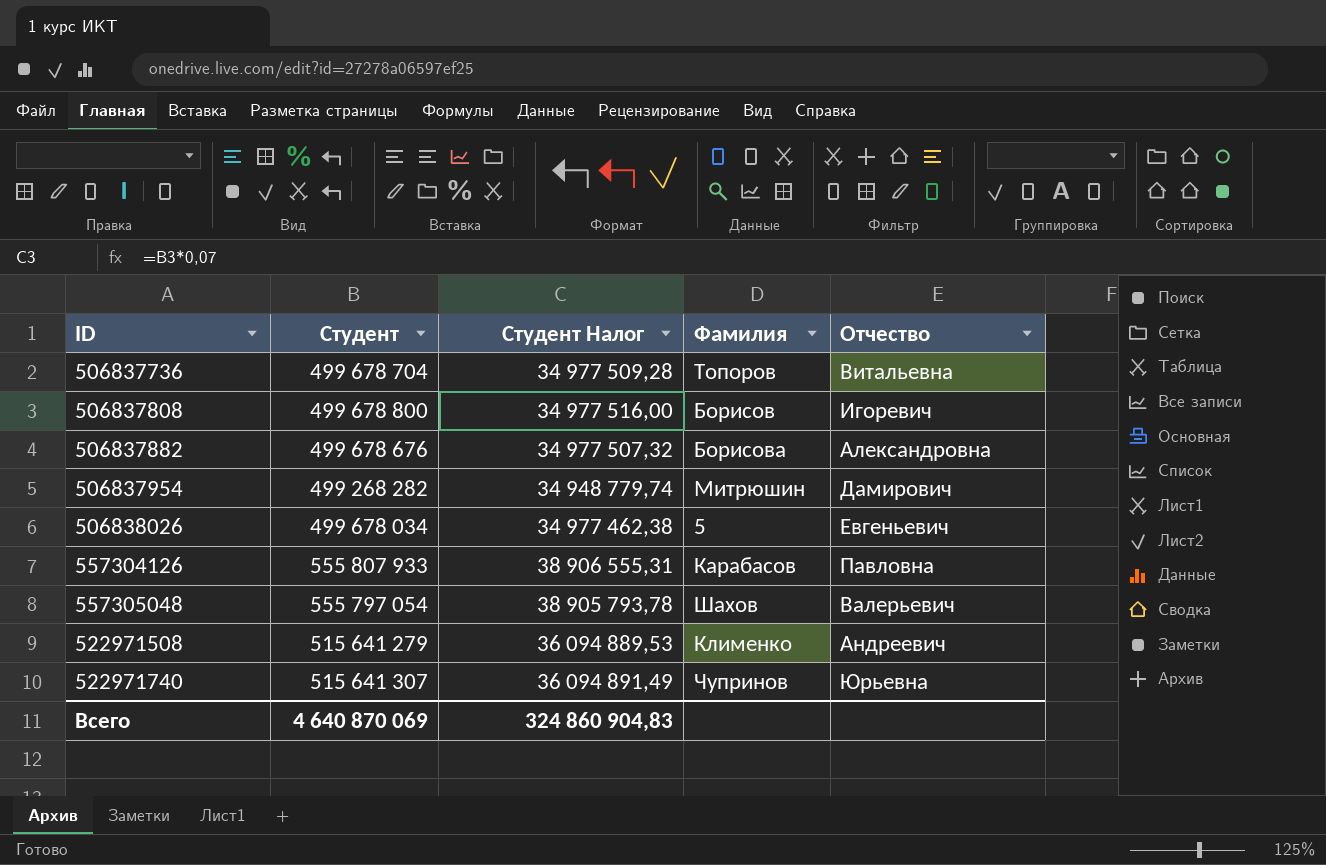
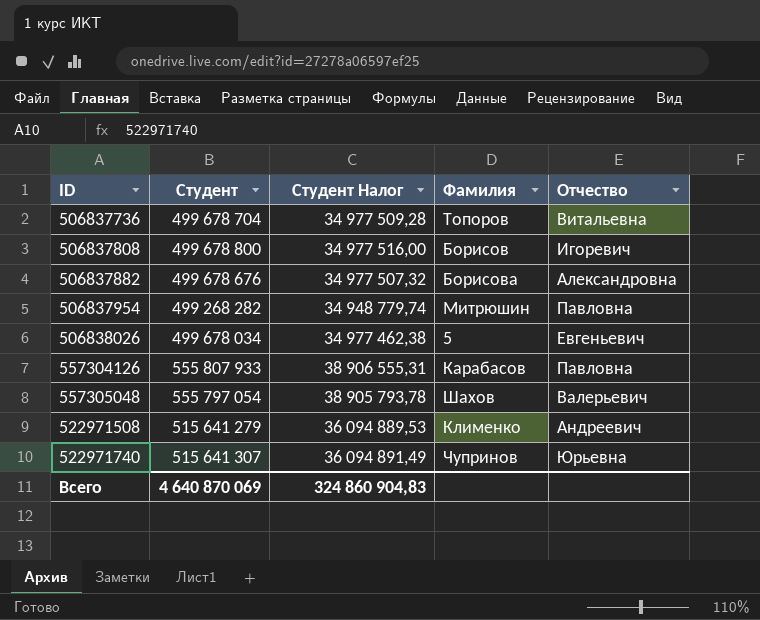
506837954 | Отчество: Дамирович -> Павловна

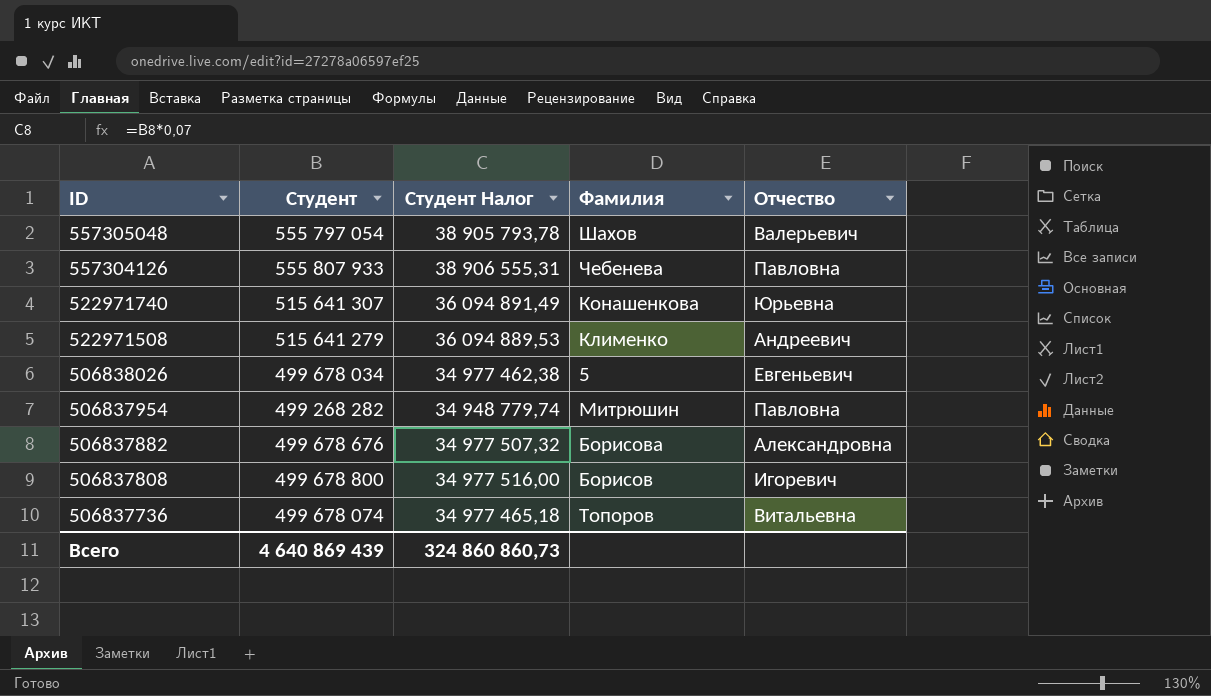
row order: none -> ID descending
557304126 | Фамилия: Карабасов -> Чебенева
522971740 | Фамилия: Чупринов -> Конашенкова
506837736 | Студент: 499 678 704 -> 499 678 074
506837736 | Студент Налог: 34 977 509,28 -> 34 977 465,18
Всего | Студент: 4 640 870 069 -> 4 640 869 439
Всего | Студент Налог: 324 860 904,83 -> 324 860 860,73

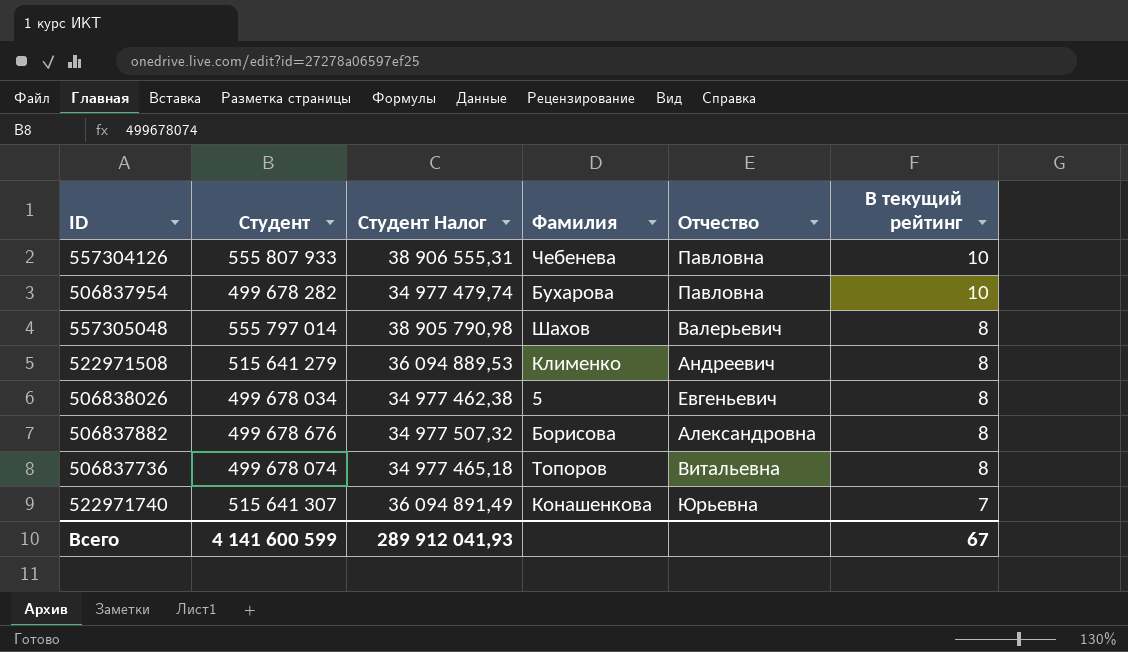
row order: ID descending -> В текущий рейтинг descending
column В текущий рейтинг | position: none -> 6
row 506837808: 499 678 800 | 34 977 516,00 | Борисов | Игоревич -> none
506837954 | Студент: 499 268 282 -> 499 678 282
506837954 | Студент Налог: 34 948 779,74 -> 34 977 479,74
506837954 | Фамилия: Митрюшин -> Бухарова
557305048 | Студент: 555 797 054 -> 555 797 014
557305048 | Студент Налог: 38 905 793,78 -> 38 905 790,98
Всего | Студент: 4 640 869 439 -> 4 141 600 599
Всего | Студент Налог: 324 860 860,73 -> 289 912 041,93

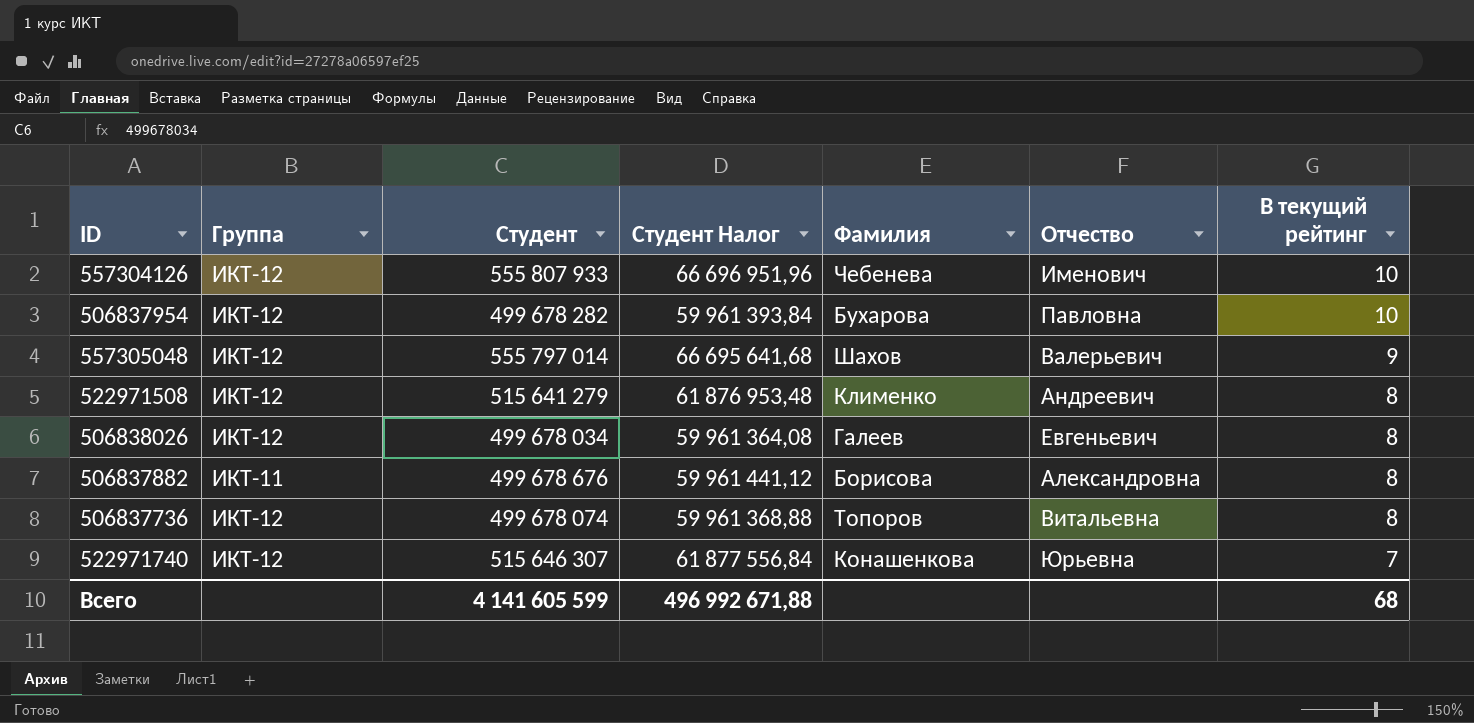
column Группа | position: none -> 2
column Студент Налог | formula: [Студент] * 0,07 -> [Студент] * 0,12
557304126 | Отчество: Павловна -> Именович
557305048 | В текущий рейтинг: 8 -> 9
506838026 | Фамилия: 5 -> Галеев
522971740 | Студент: 515 641 307 -> 515 646 307
Всего | Студент: 4 141 600 599 -> 4 141 605 599
Всего | Студент Налог: 289 912 041,93 -> 496 992 671,88
Всего | В текущий рейтинг: 67 -> 68

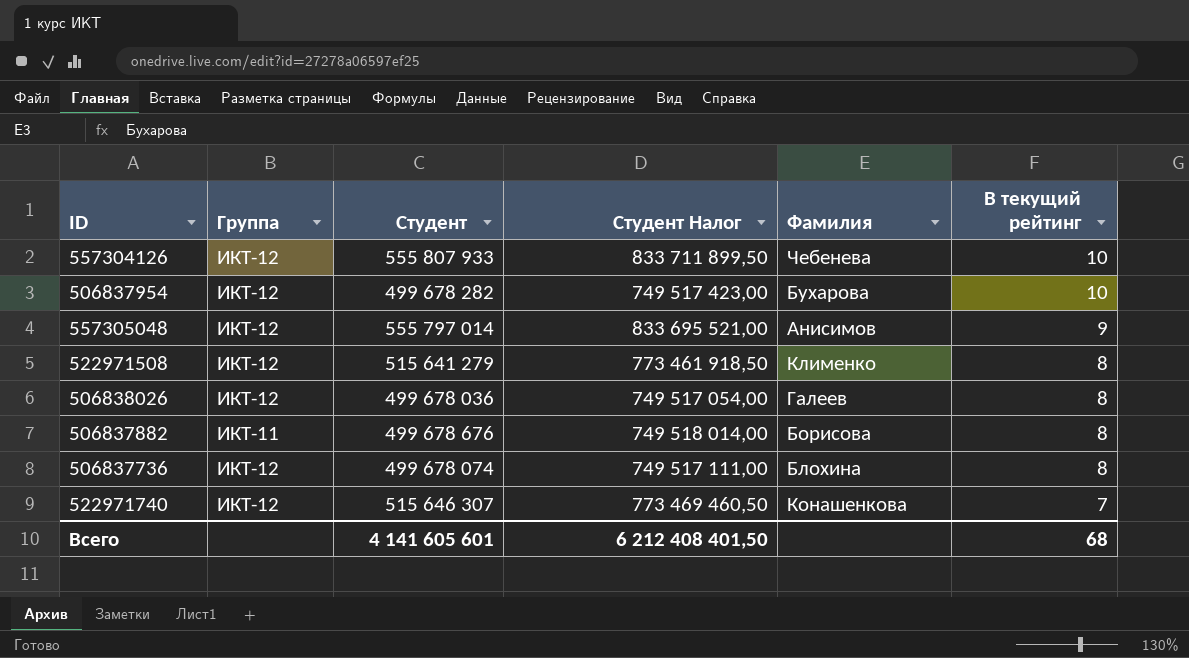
column Отчество | position: 6 -> none
column Студент Налог | formula: [Студент] * 0,12 -> [Студент] * 1,5
557305048 | Фамилия: Шахов -> Анисимов
506838026 | Студент: 499 678 034 -> 499 678 036
506837736 | Фамилия: Топоров -> Блохина
Всего | Студент: 4 141 605 599 -> 4 141 605 601
Всего | Студент Налог: 496 992 671,88 -> 6 212 408 401,50

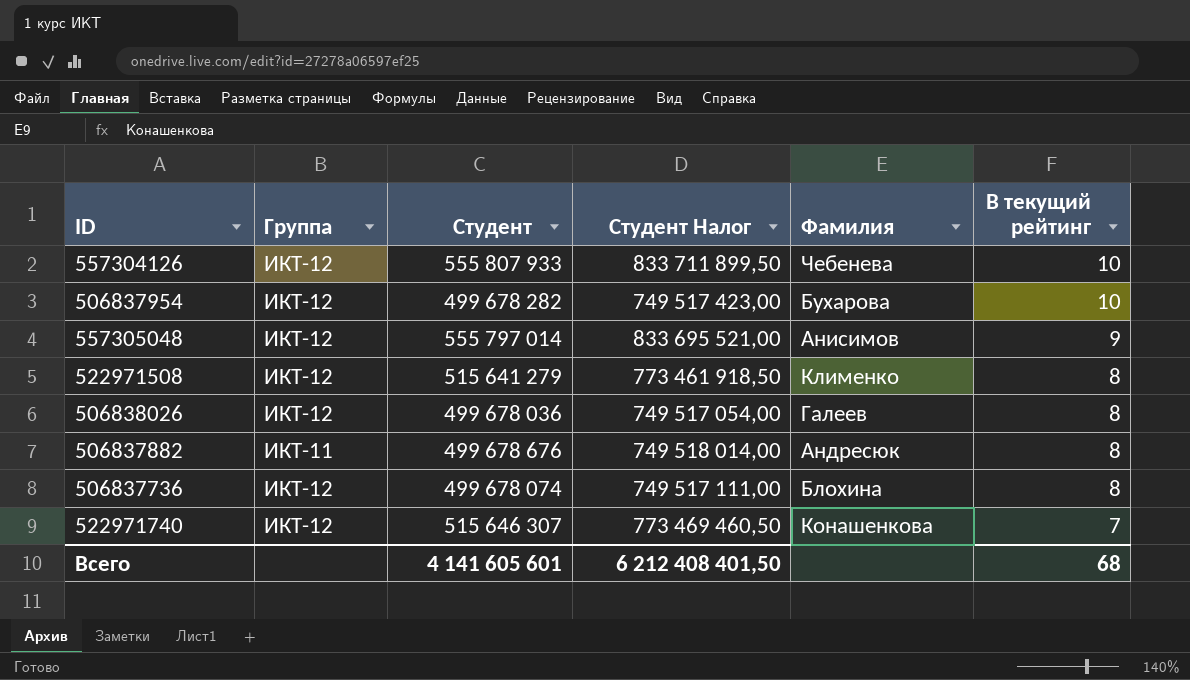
506837882 | Фамилия: Борисова -> Андресюк

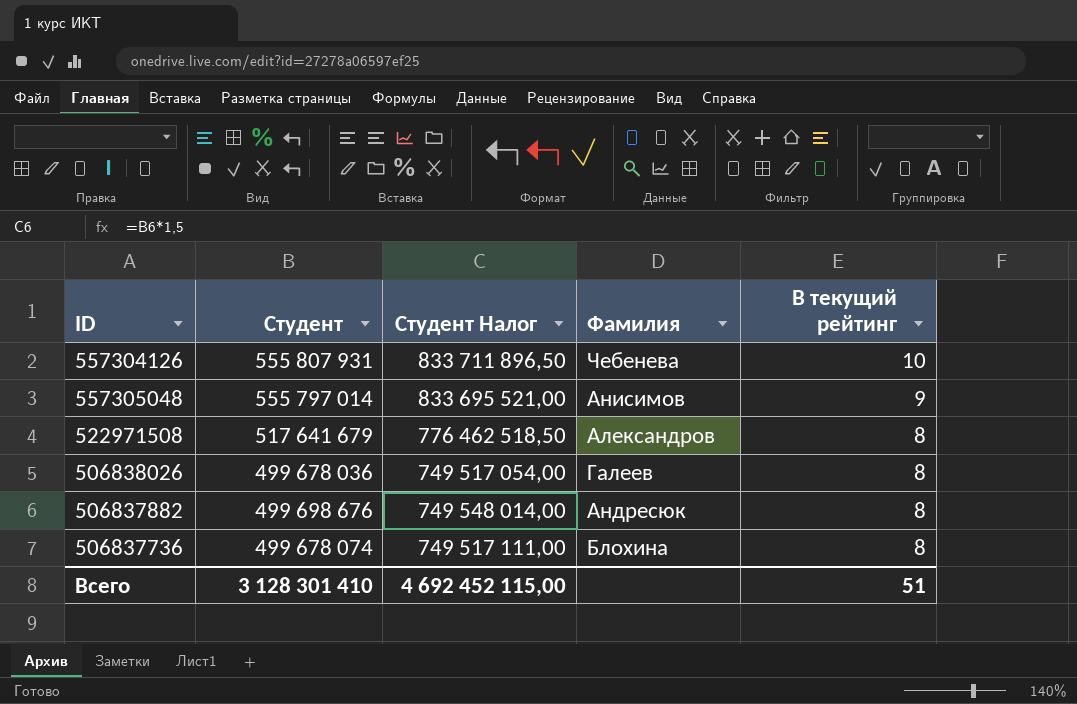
column Группа | position: 2 -> none
row 506837954: ИКТ-12 | 499 678 282 | 749 517 423,00 | Бухарова | 10 -> none
row 522971740: ИКТ-12 | 515 646 307 | 773 469 460,50 | Конашенкова | 7 -> none
557304126 | Студент: 555 807 933 -> 555 807 931
557304126 | Студент Налог: 833 711 899,50 -> 833 711 896,50
522971508 | Студент: 515 641 279 -> 517 641 679
522971508 | Студент Налог: 773 461 918,50 -> 776 462 518,50
522971508 | Фамилия: Клименко -> Александров
506837882 | Студент: 499 678 676 -> 499 698 676
506837882 | Студент Налог: 749 518 014,00 -> 749 548 014,00
Всего | Студент: 4 141 605 601 -> 3 128 301 410
Всего | Студент Налог: 6 212 408 401,50 -> 4 692 452 115,00
Всего | В текущий рейтинг: 68 -> 51

